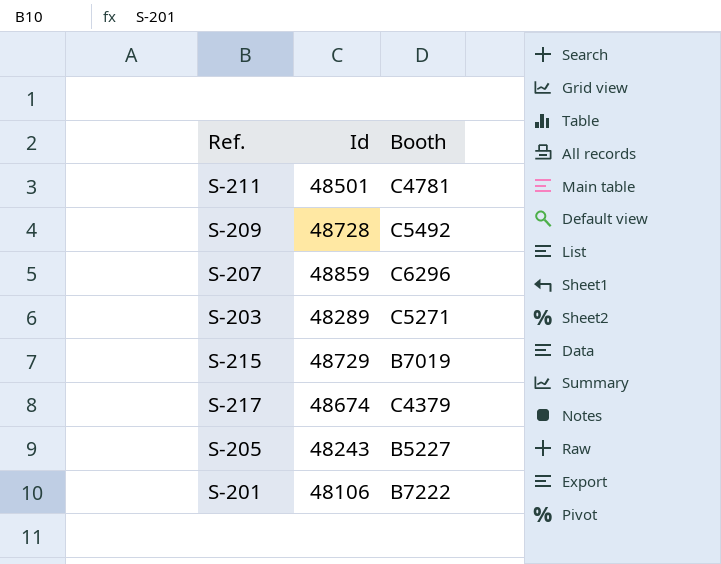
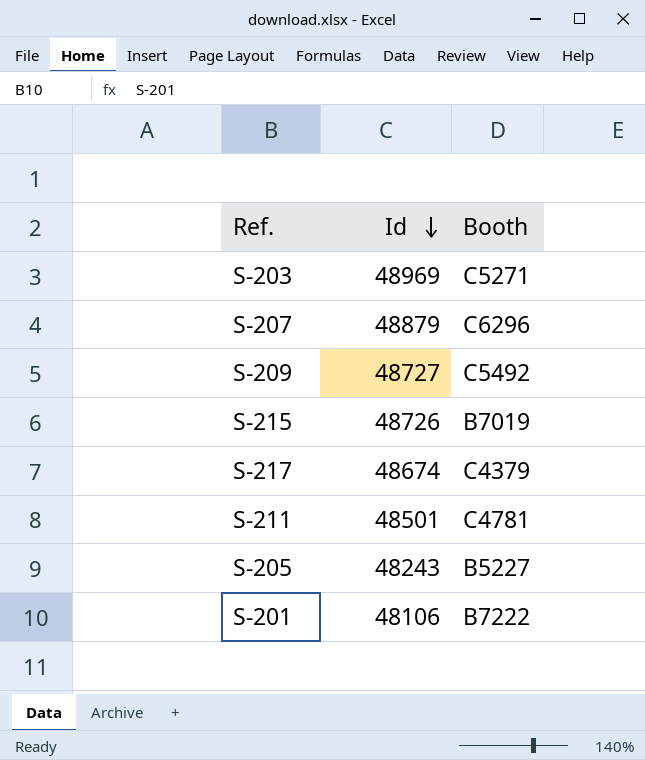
row order: none -> Id descending
S-203 | Id: 48289 -> 48969
S-207 | Id: 48859 -> 48879
S-209 | Id: 48728 -> 48727
S-215 | Id: 48729 -> 48726

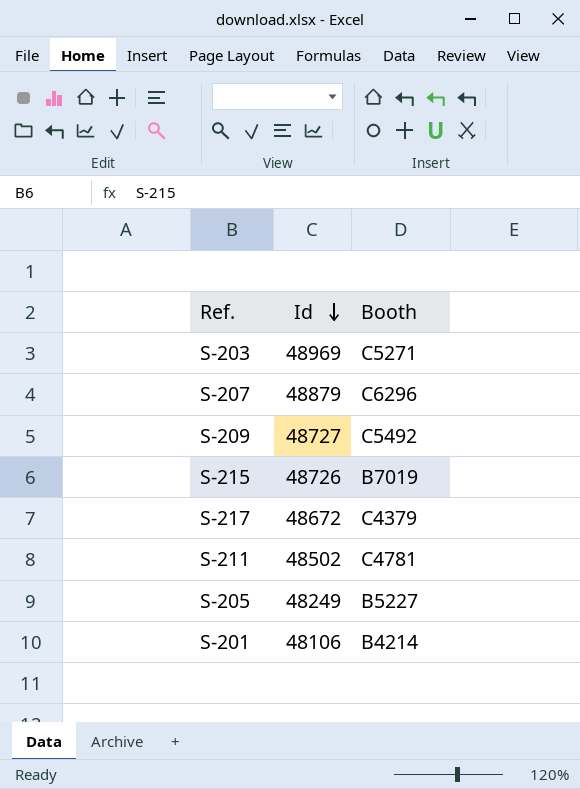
S-217 | Id: 48674 -> 48672
S-211 | Id: 48501 -> 48502
S-205 | Id: 48243 -> 48249
S-201 | Booth: B7222 -> B4214

